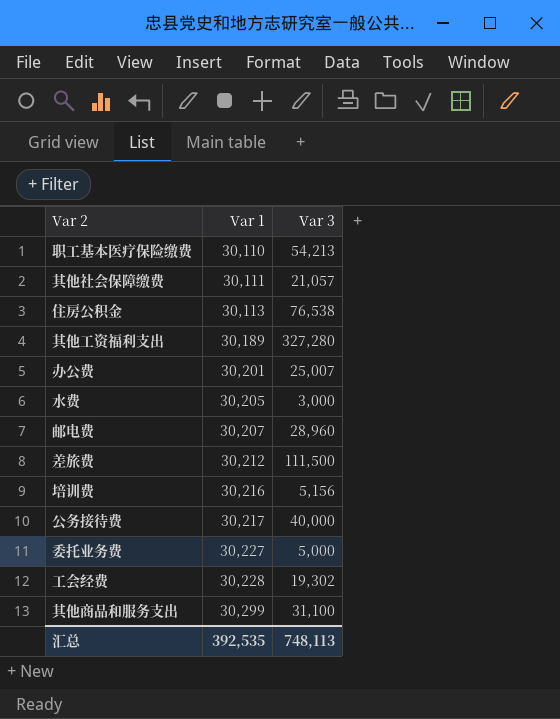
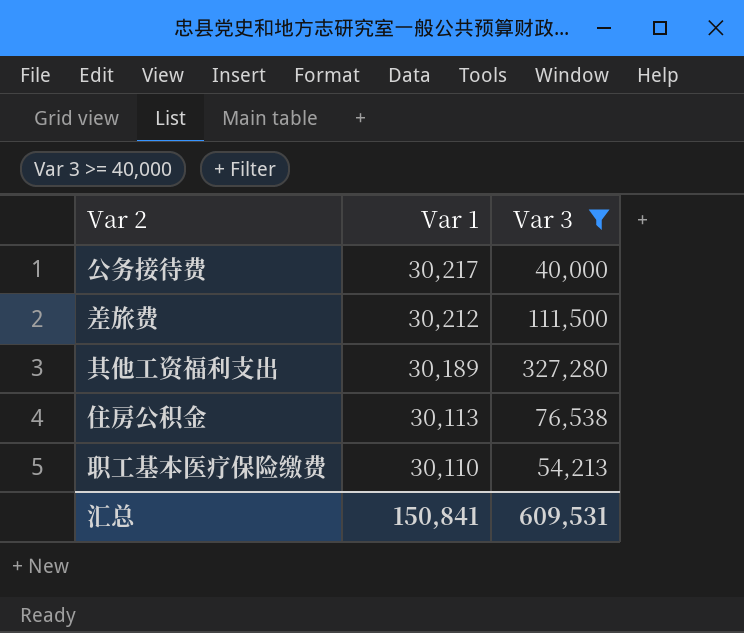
filter: none -> Var 3 >= 40,000
row order: Var 1 ascending -> Var 1 descending
汇总 | Var 1: 392,535 -> 150,841
汇总 | Var 3: 748,113 -> 609,531

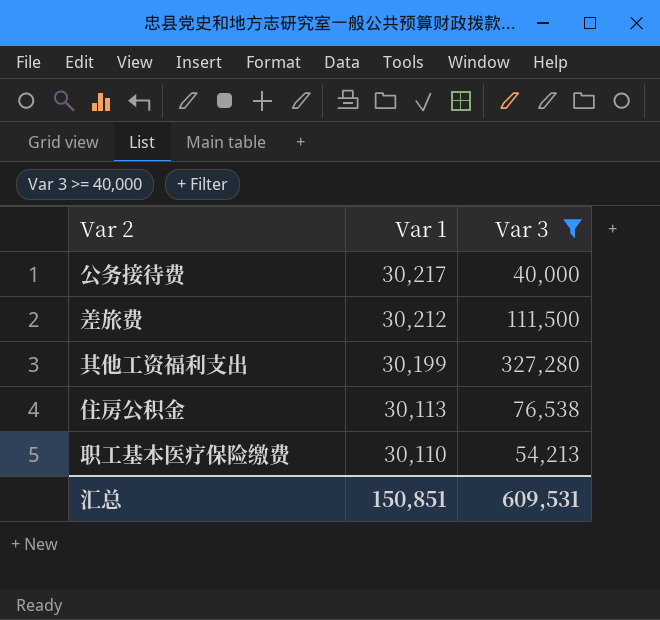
其他工资福利支出 | Var 1: 30,189 -> 30,199
汇总 | Var 1: 150,841 -> 150,851

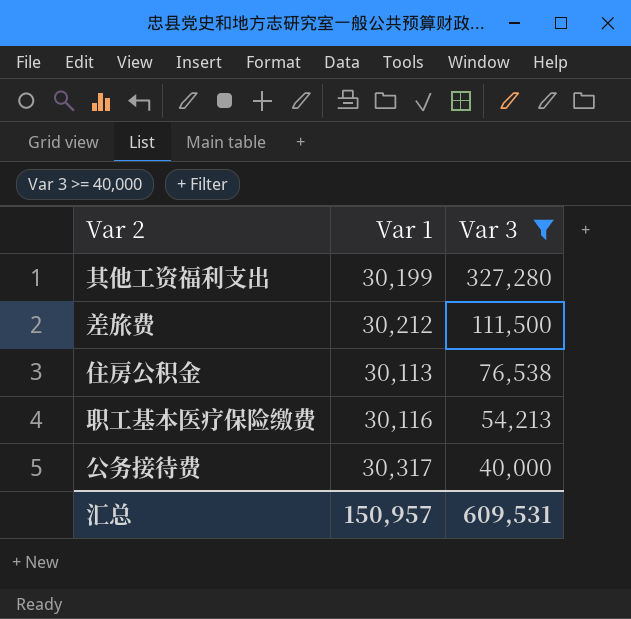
row order: Var 1 descending -> Var 3 descending
职工基本医疗保险缴费 | Var 1: 30,110 -> 30,116
公务接待费 | Var 1: 30,217 -> 30,317
汇总 | Var 1: 150,851 -> 150,957

